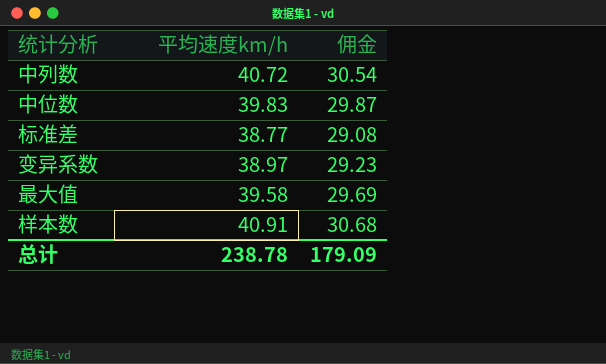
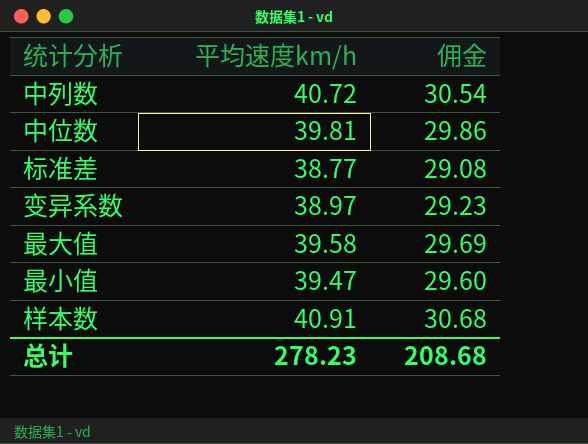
中位数 | 平均速度km/h: 39.83 -> 39.81
中位数 | 佣金: 29.87 -> 29.86
row 最小值: none -> 39.47 | 29.60
总计 | 平均速度km/h: 238.78 -> 278.23
总计 | 佣金: 179.09 -> 208.68

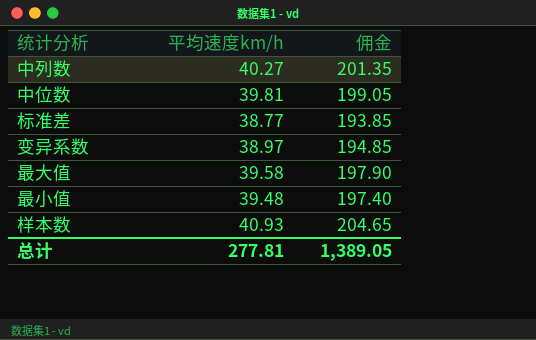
column 佣金 | formula: [平均速度km/h] * 0.75 -> [平均速度km/h] * 5
中列数 | 平均速度km/h: 40.72 -> 40.27
最小值 | 平均速度km/h: 39.47 -> 39.48
样本数 | 平均速度km/h: 40.91 -> 40.93
总计 | 平均速度km/h: 278.23 -> 277.81
总计 | 佣金: 208.68 -> 1,389.05

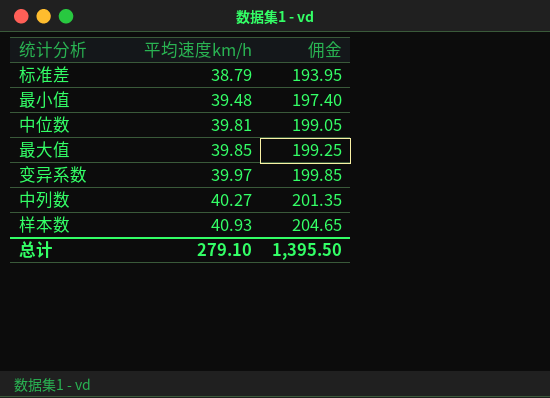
row order: none -> 平均速度km/h ascending
标准差 | 平均速度km/h: 38.77 -> 38.79
标准差 | 佣金: 193.85 -> 193.95
最大值 | 平均速度km/h: 39.58 -> 39.85
最大值 | 佣金: 197.90 -> 199.25
变异系数 | 平均速度km/h: 38.97 -> 39.97
变异系数 | 佣金: 194.85 -> 199.85
总计 | 平均速度km/h: 277.81 -> 279.10
总计 | 佣金: 1,389.05 -> 1,395.50

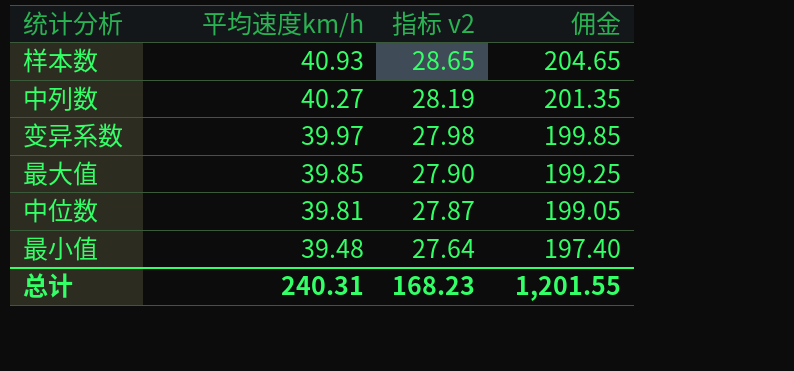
row order: 平均速度km/h ascending -> 平均速度km/h descending
column 指标 v2 | formula: none -> [平均速度km/h] * 0.7
row 标准差: 38.79 | 193.95 -> none
总计 | 平均速度km/h: 279.10 -> 240.31
总计 | 佣金: 1,395.50 -> 1,201.55

